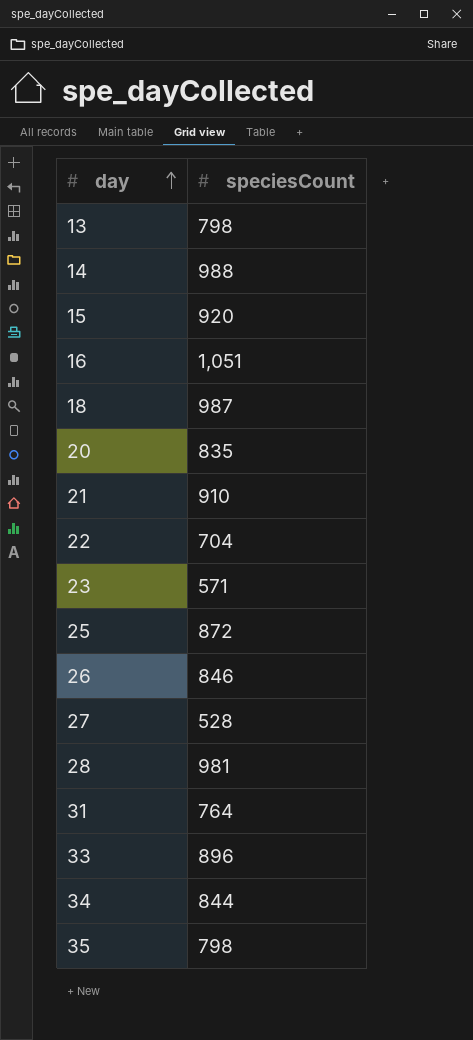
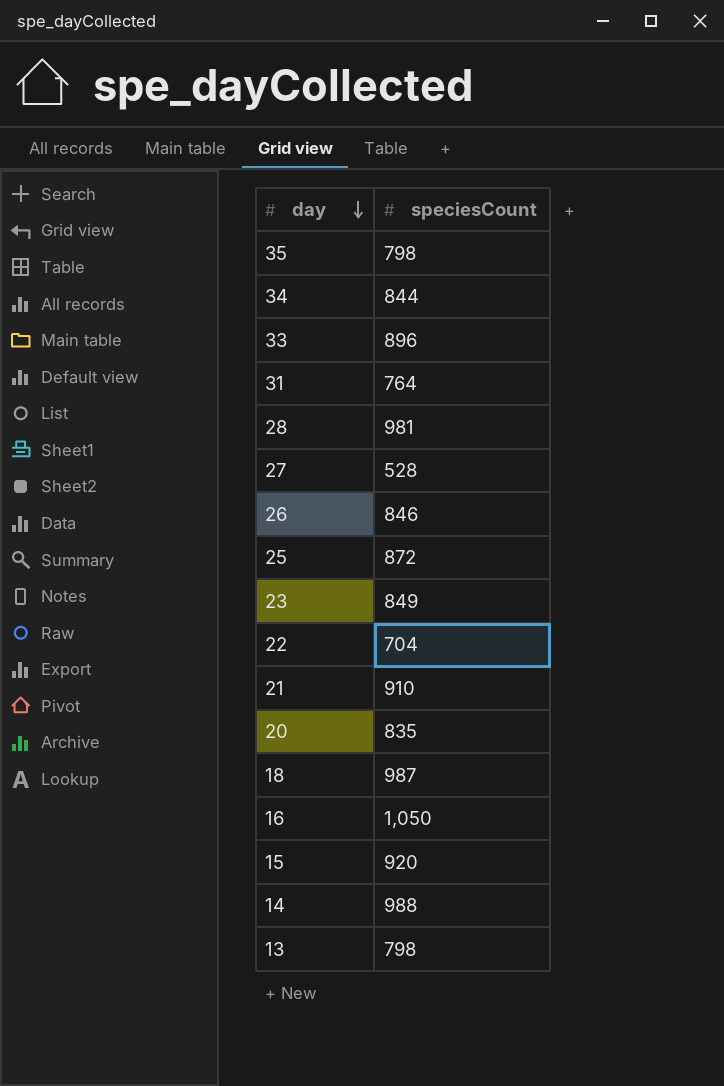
row order: day ascending -> day descending
23 | speciesCount: 571 -> 849
16 | speciesCount: 1,051 -> 1,050

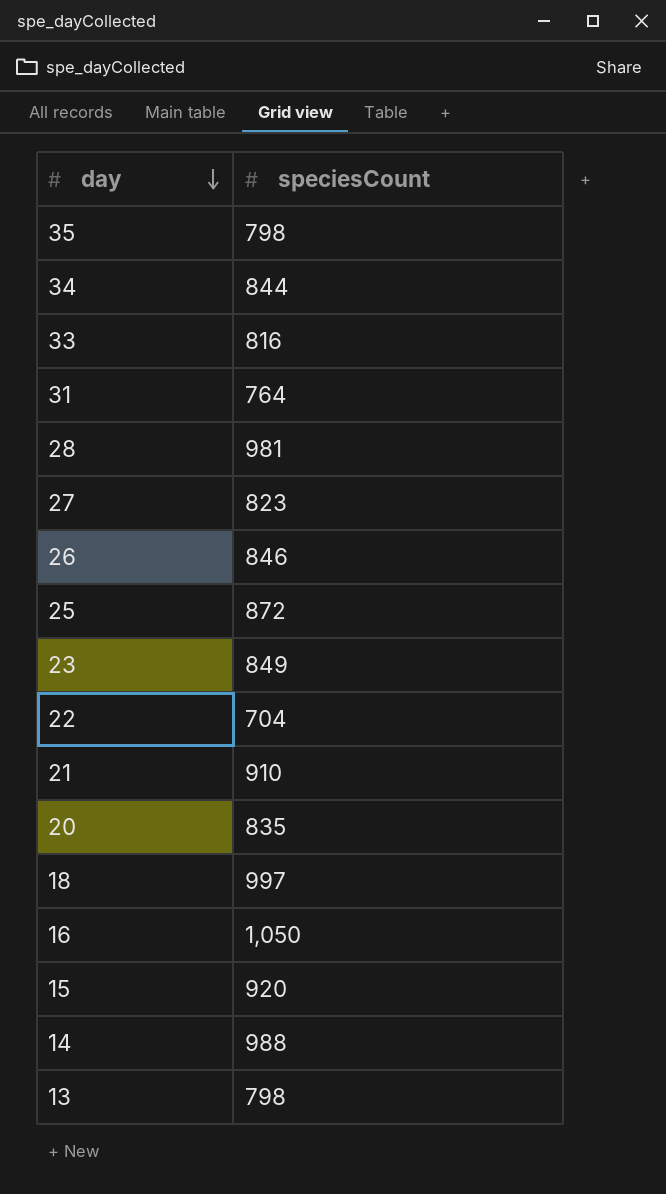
33 | speciesCount: 896 -> 816
27 | speciesCount: 528 -> 823
18 | speciesCount: 987 -> 997

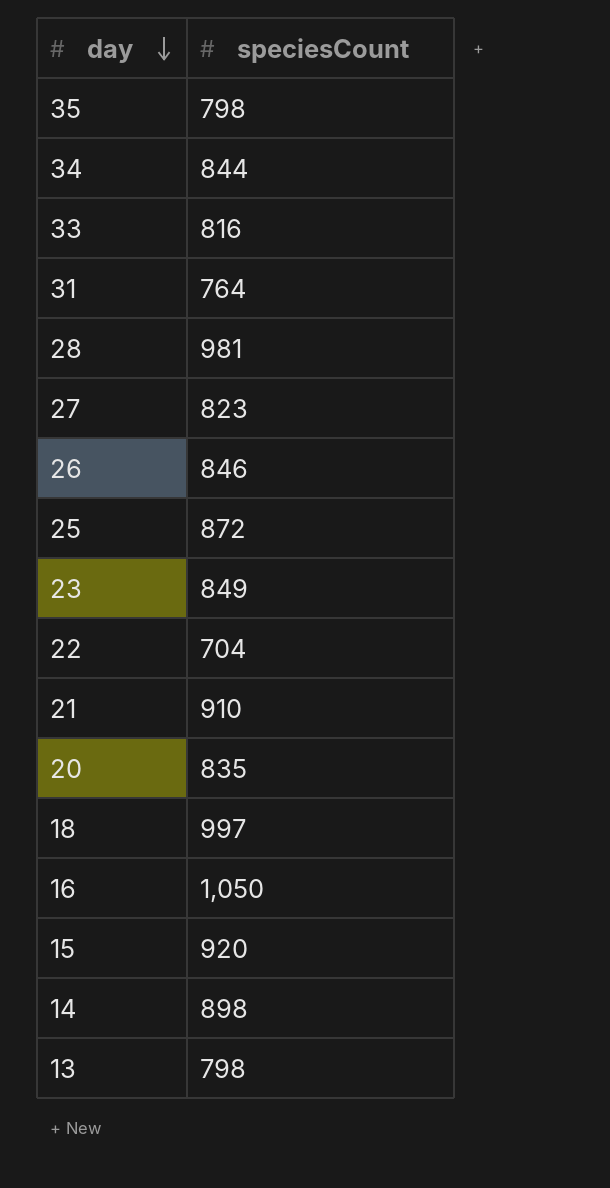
14 | speciesCount: 988 -> 898

